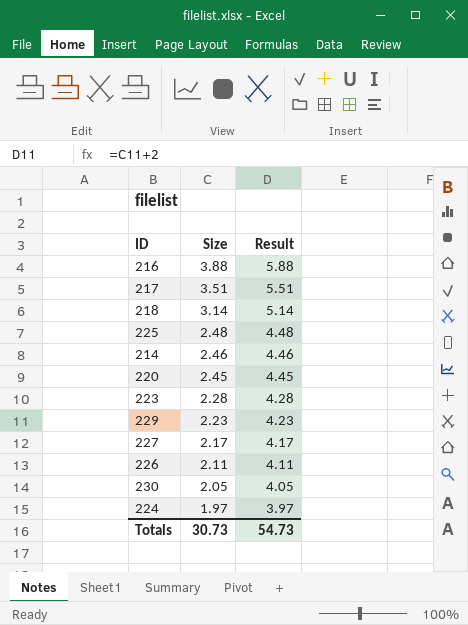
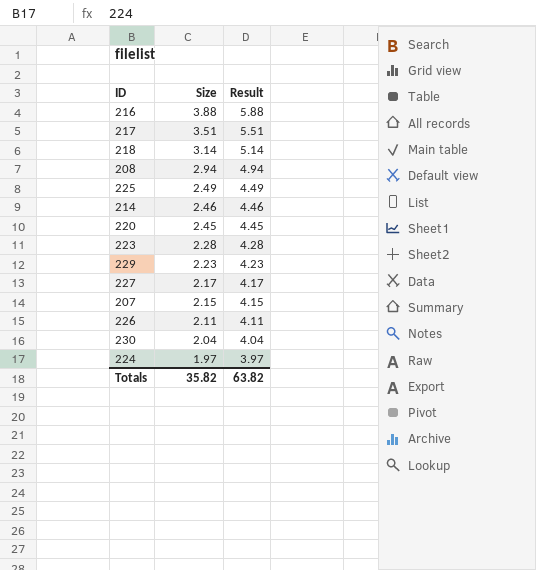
row 208: none -> 2.94 | 4.94
225 | Size: 2.48 -> 2.49
225 | Result: 4.48 -> 4.49
row 207: none -> 2.15 | 4.15
230 | Size: 2.05 -> 2.04
230 | Result: 4.05 -> 4.04
Totals | Size: 30.73 -> 35.82
Totals | Result: 54.73 -> 63.82

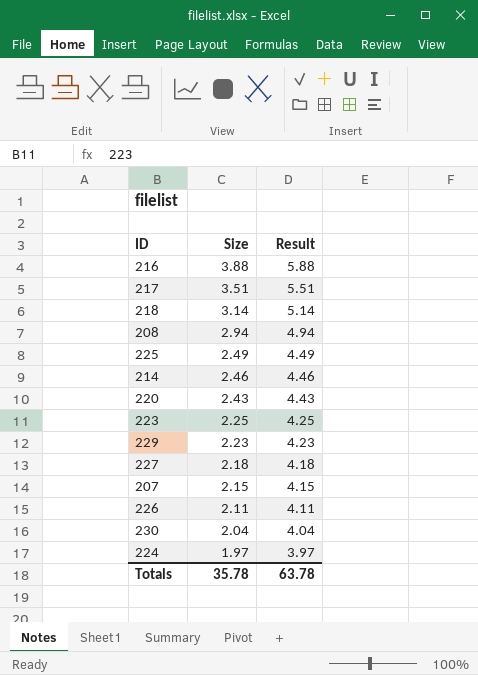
220 | Size: 2.45 -> 2.43
220 | Result: 4.45 -> 4.43
223 | Size: 2.28 -> 2.25
223 | Result: 4.28 -> 4.25
227 | Size: 2.17 -> 2.18
227 | Result: 4.17 -> 4.18
Totals | Size: 35.82 -> 35.78
Totals | Result: 63.82 -> 63.78

